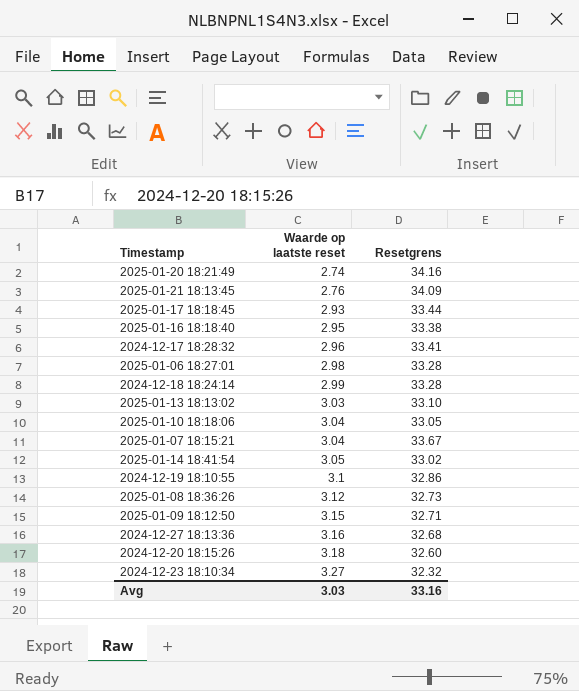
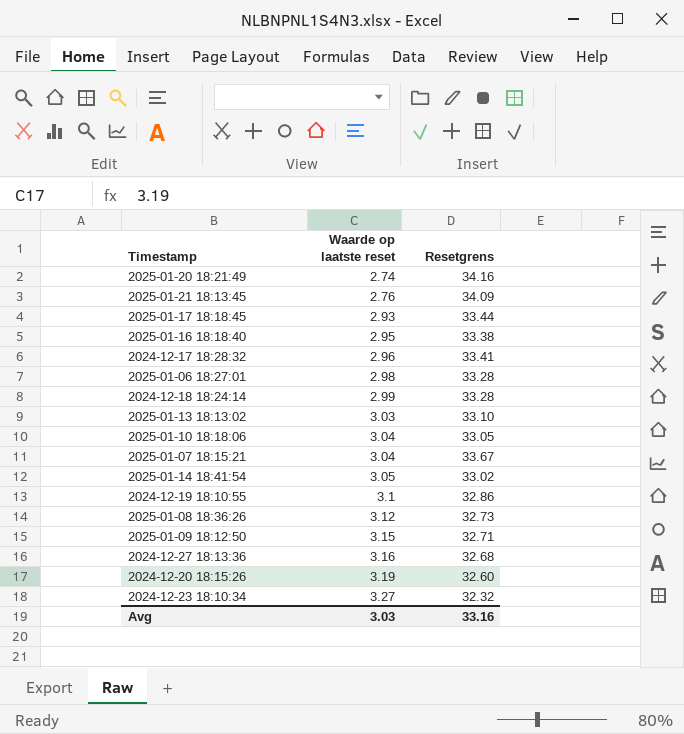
2024-12-20 18:15:26 | Waarde op laatste reset: 3.18 -> 3.19

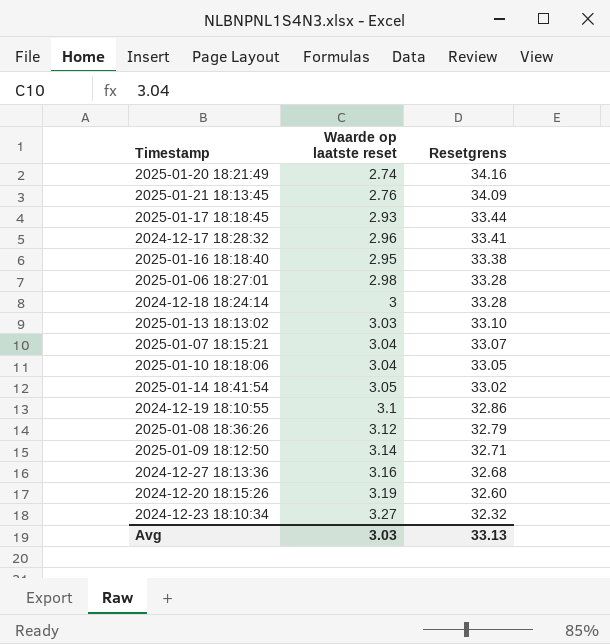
row order: Waarde op laatste reset ascending -> Resetgrens descending
2024-12-18 18:24:14 | Waarde op laatste reset: 2.99 -> 3
2025-01-07 18:15:21 | Resetgrens: 33.67 -> 33.07
2025-01-08 18:36:26 | Resetgrens: 32.73 -> 32.79
2025-01-09 18:12:50 | Waarde op laatste reset: 3.15 -> 3.14
Avg | Resetgrens: 33.16 -> 33.13

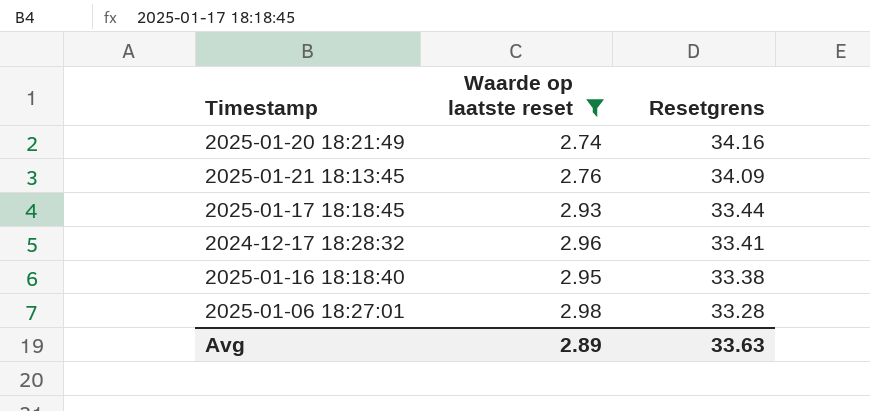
filter: none -> Waarde op laatste reset <= 2.98
Avg | Waarde op laatste reset: 3.03 -> 2.89
Avg | Resetgrens: 33.13 -> 33.63

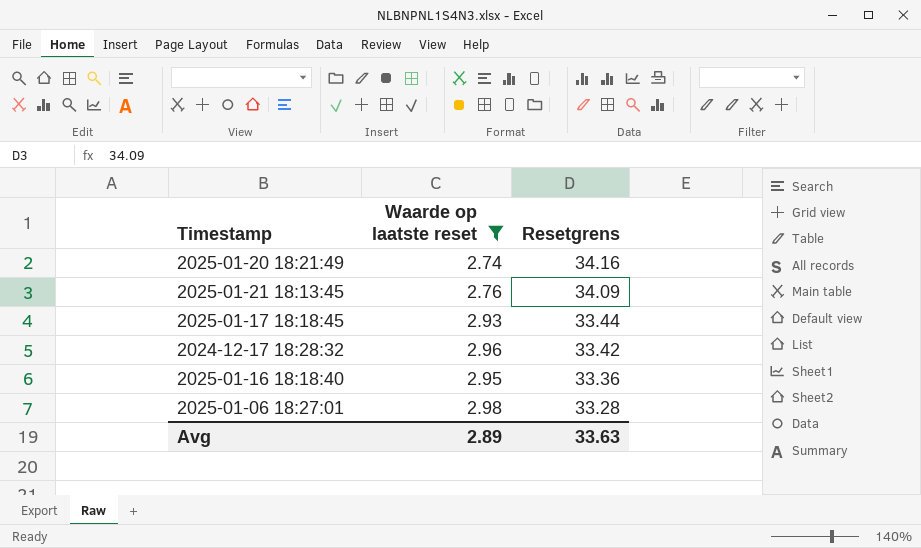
2024-12-17 18:28:32 | Resetgrens: 33.41 -> 33.42
2025-01-16 18:18:40 | Resetgrens: 33.38 -> 33.36

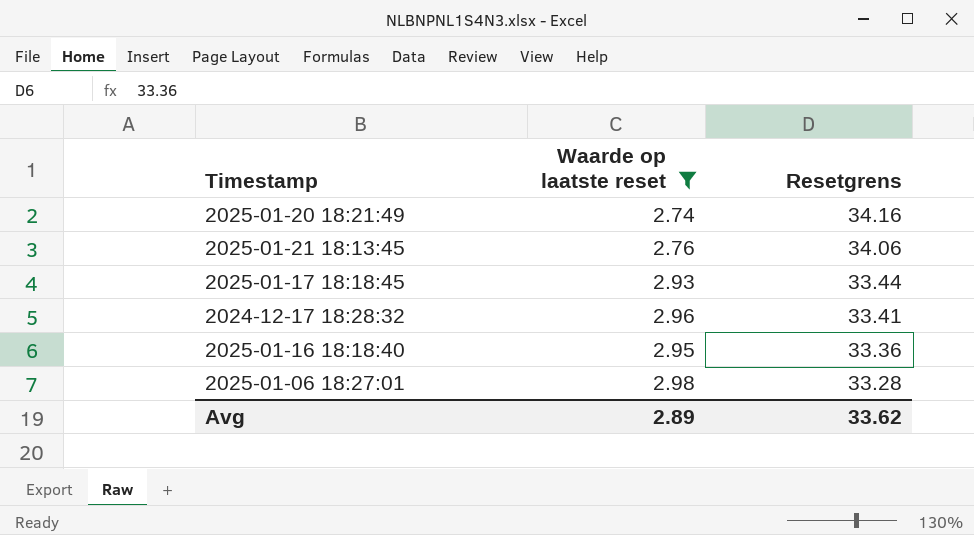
2025-01-21 18:13:45 | Resetgrens: 34.09 -> 34.06
2024-12-17 18:28:32 | Resetgrens: 33.42 -> 33.41
Avg | Resetgrens: 33.63 -> 33.62

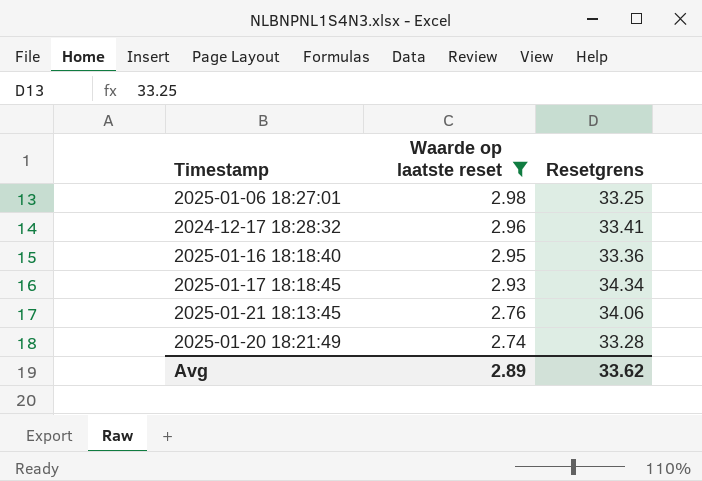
row order: Resetgrens descending -> Waarde op laatste reset descending
2025-01-06 18:27:01 | Resetgrens: 33.28 -> 33.25
2025-01-17 18:18:45 | Resetgrens: 33.44 -> 34.34
2025-01-20 18:21:49 | Resetgrens: 34.16 -> 33.28

